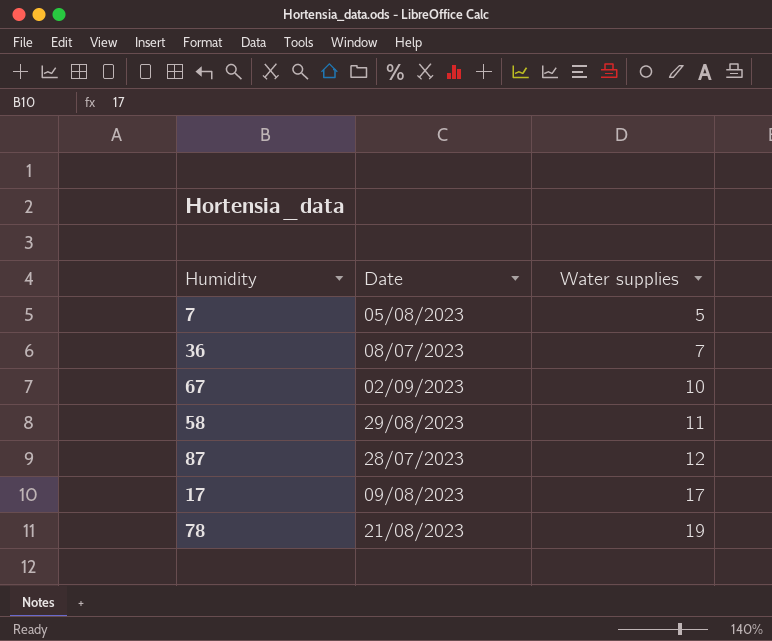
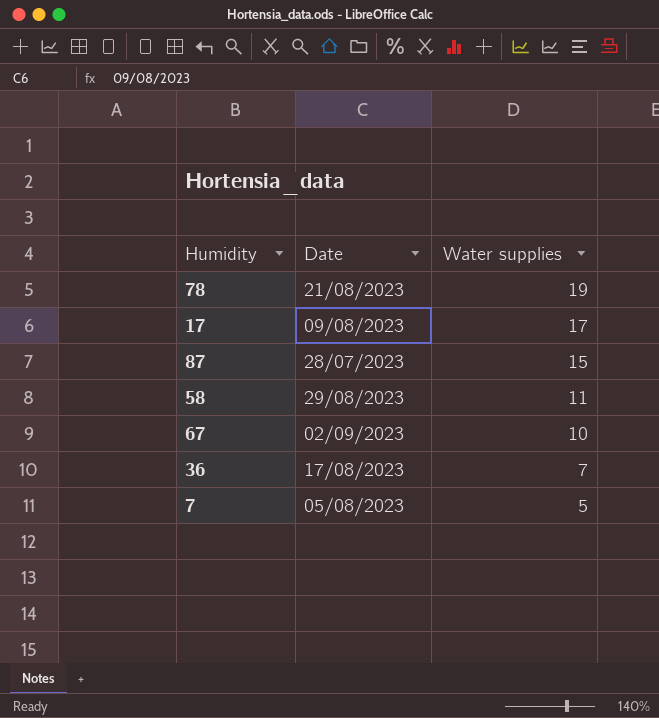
row order: Water supplies ascending -> Water supplies descending
87 | Water supplies: 12 -> 15
36 | Date: 08/07/2023 -> 17/08/2023

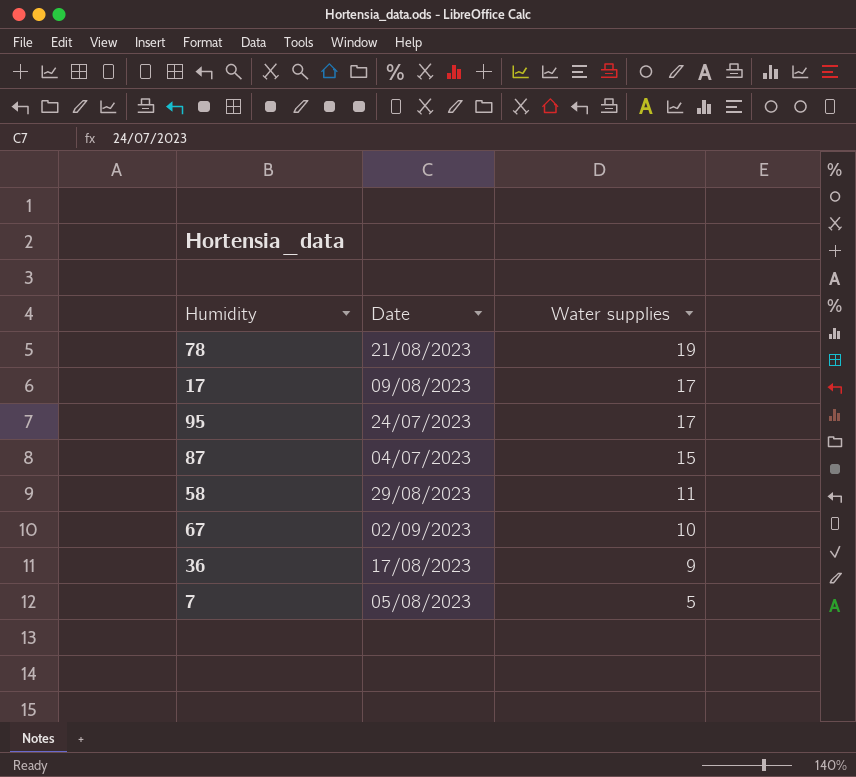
row 95: none -> 24/07/2023 | 17
87 | Date: 28/07/2023 -> 04/07/2023
36 | Water supplies: 7 -> 9

